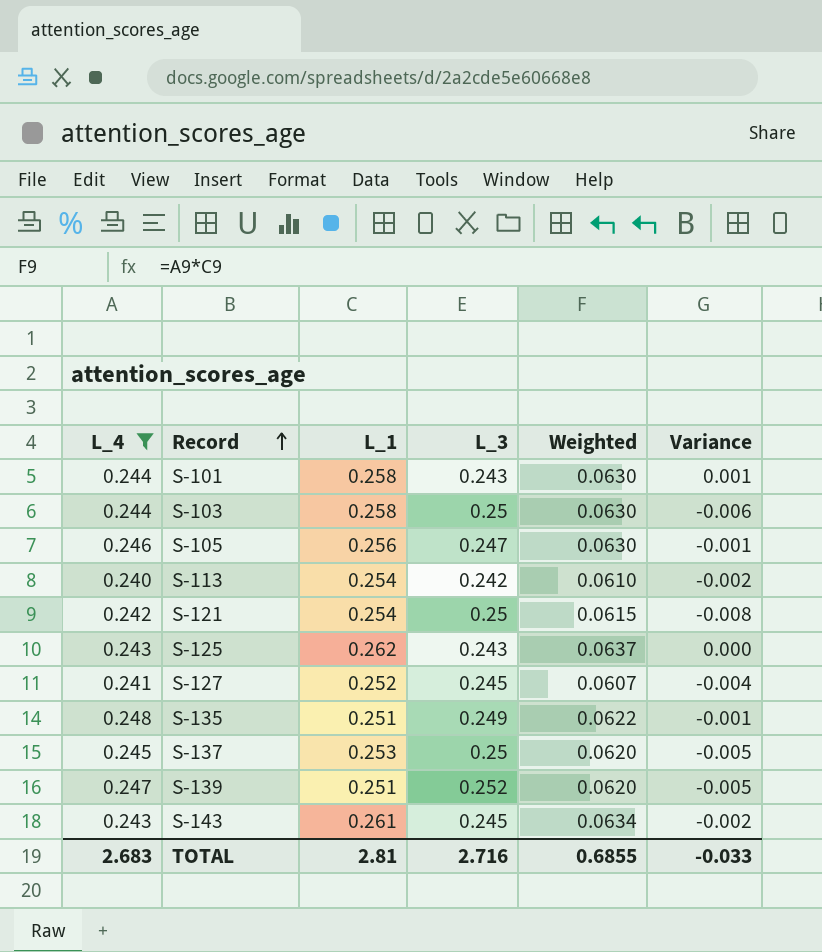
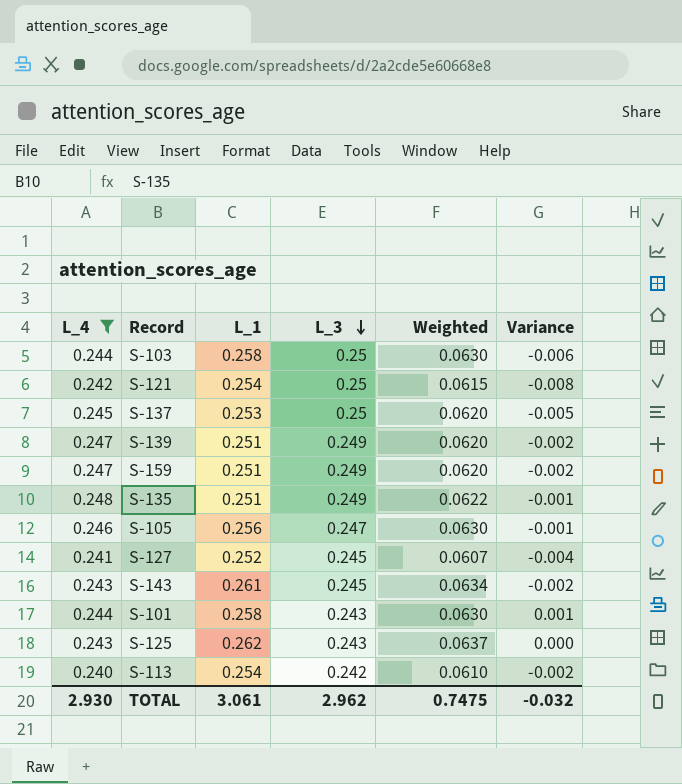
row order: Record ascending -> L_3 descending
S-139 | L_3: 0.252 -> 0.249
S-139 | Variance: -0.005 -> -0.002
row S-159: none -> 0.247 | 0.251 | 0.249 | 0.0620 | -0.002
TOTAL | L_4: 2.683 -> 2.930
TOTAL | L_1: 2.81 -> 3.061
TOTAL | L_3: 2.716 -> 2.962
TOTAL | Weighted: 0.6855 -> 0.7475
TOTAL | Variance: -0.033 -> -0.032

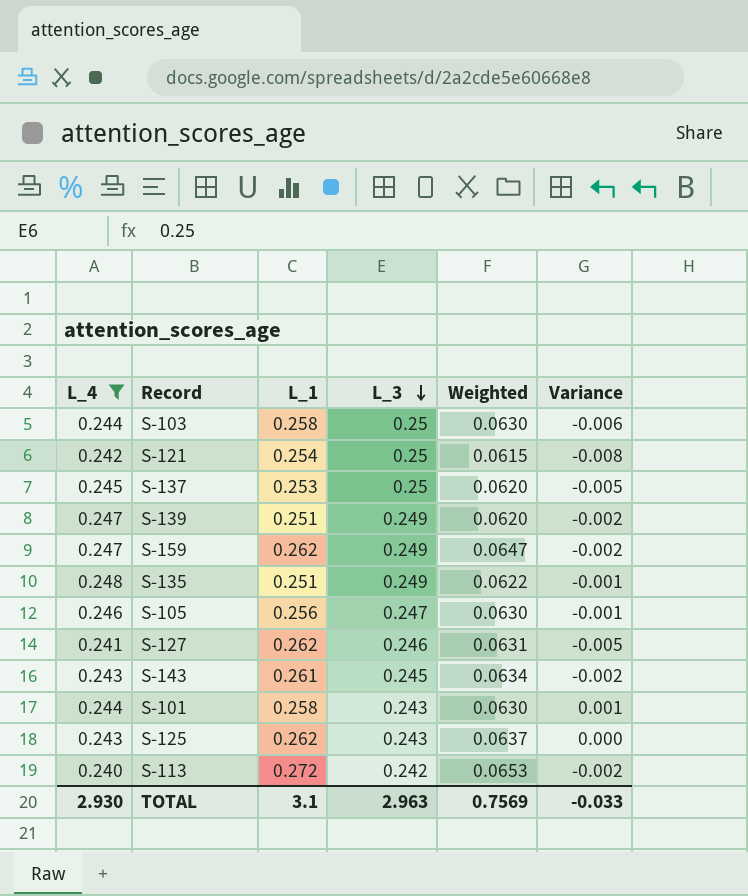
S-159 | L_1: 0.251 -> 0.262
S-159 | Weighted: 0.0620 -> 0.0647
S-127 | L_1: 0.252 -> 0.262
S-127 | L_3: 0.245 -> 0.246
S-127 | Weighted: 0.0607 -> 0.0631
S-127 | Variance: -0.004 -> -0.005
S-113 | L_1: 0.254 -> 0.272
S-113 | Weighted: 0.0610 -> 0.0653
TOTAL | L_1: 3.061 -> 3.1
TOTAL | L_3: 2.962 -> 2.963
TOTAL | Weighted: 0.7475 -> 0.7569
TOTAL | Variance: -0.032 -> -0.033

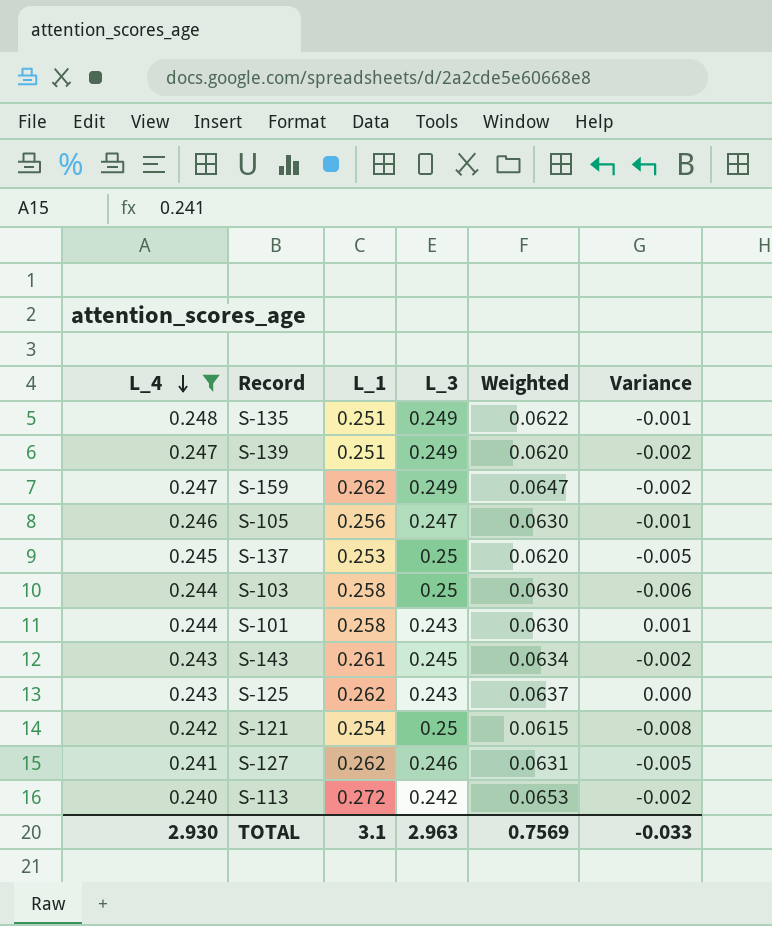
row order: L_3 descending -> L_4 descending

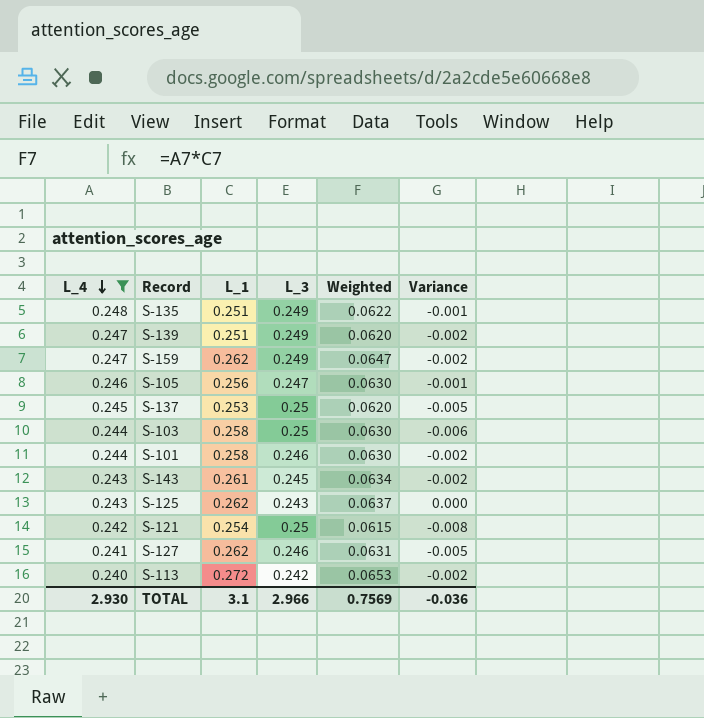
S-101 | L_3: 0.243 -> 0.246
S-101 | Variance: 0.001 -> -0.002
TOTAL | L_3: 2.963 -> 2.966
TOTAL | Variance: -0.033 -> -0.036

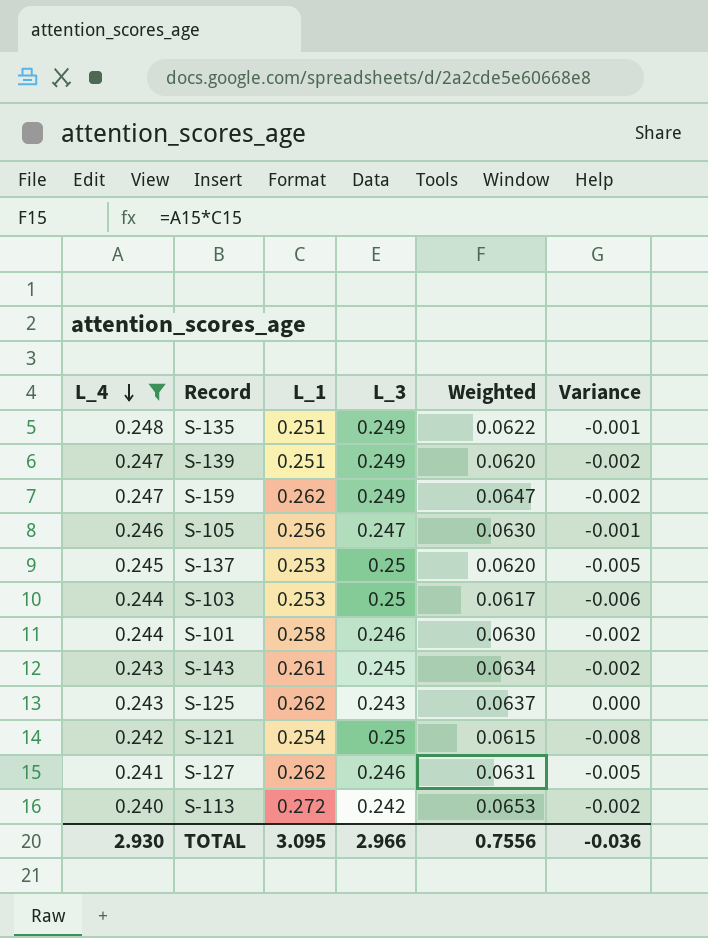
S-103 | L_1: 0.258 -> 0.253
S-103 | Weighted: 0.0630 -> 0.0617
TOTAL | L_1: 3.1 -> 3.095
TOTAL | Weighted: 0.7569 -> 0.7556

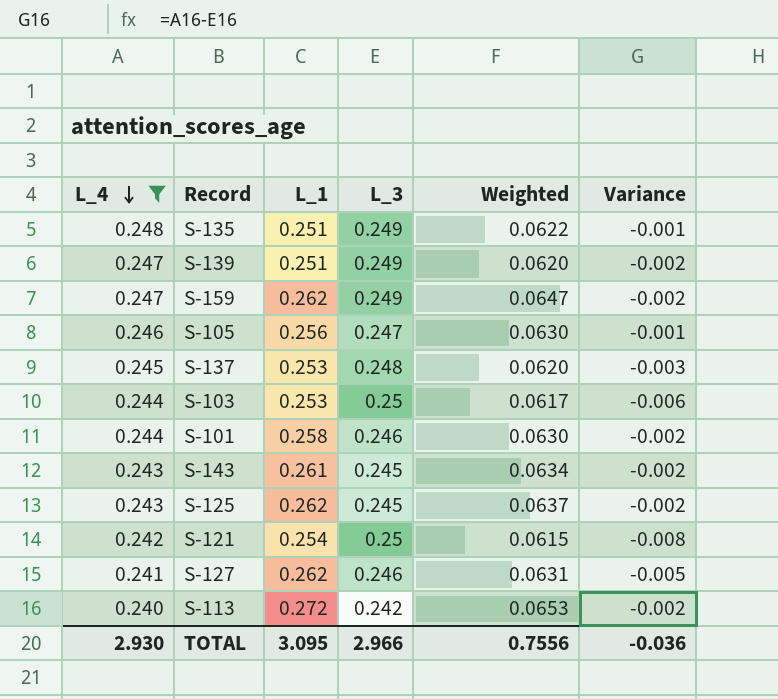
S-137 | L_3: 0.25 -> 0.248
S-137 | Variance: -0.005 -> -0.003
S-125 | L_3: 0.243 -> 0.245
S-125 | Variance: 0.000 -> -0.002

